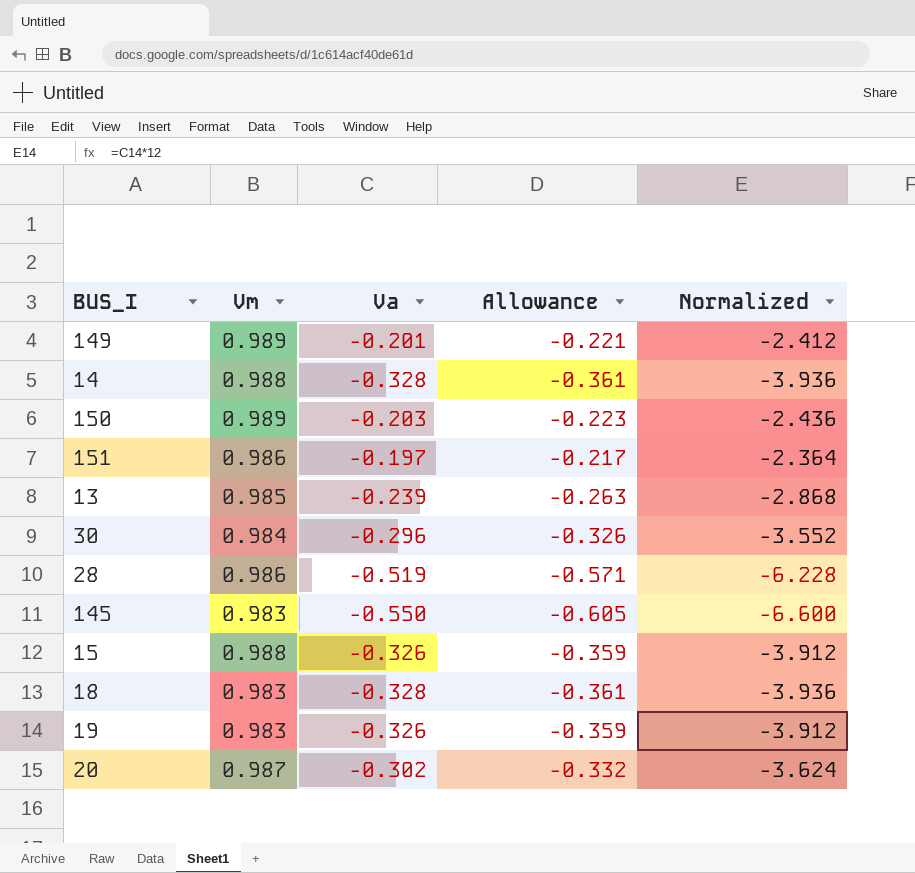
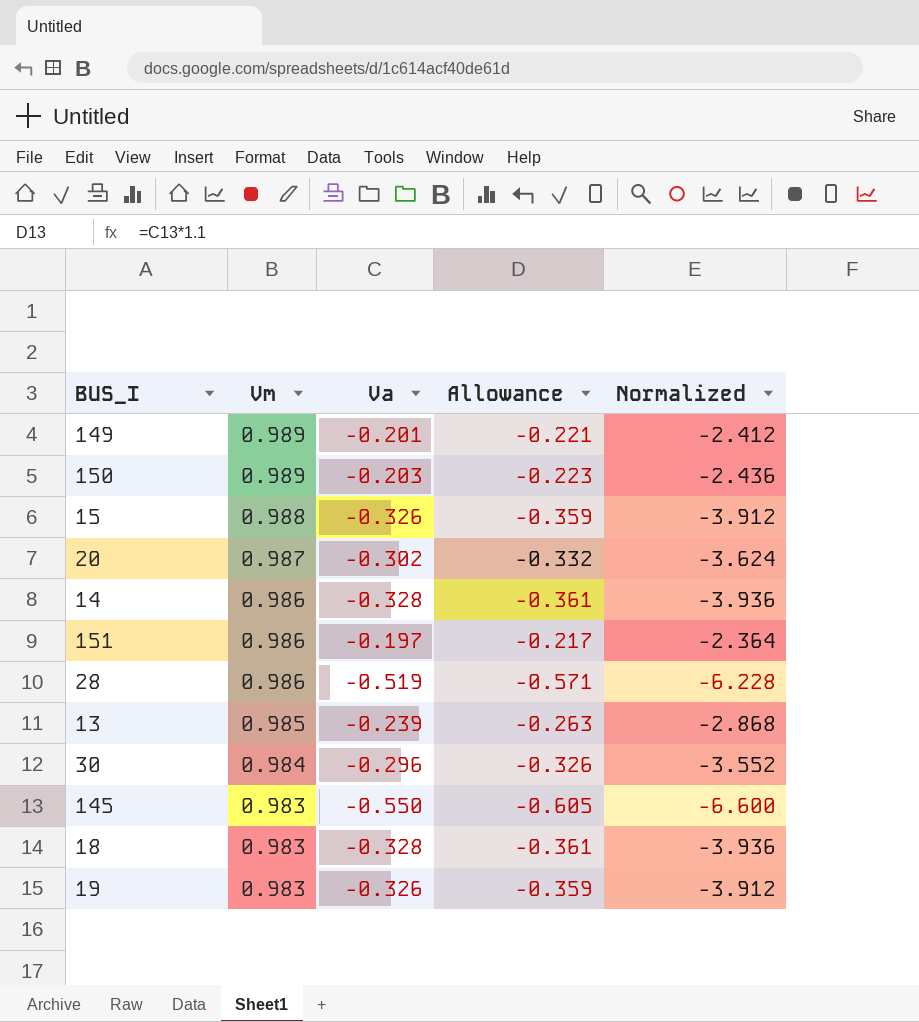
row order: none -> Vm descending
14 | Vm: 0.988 -> 0.986

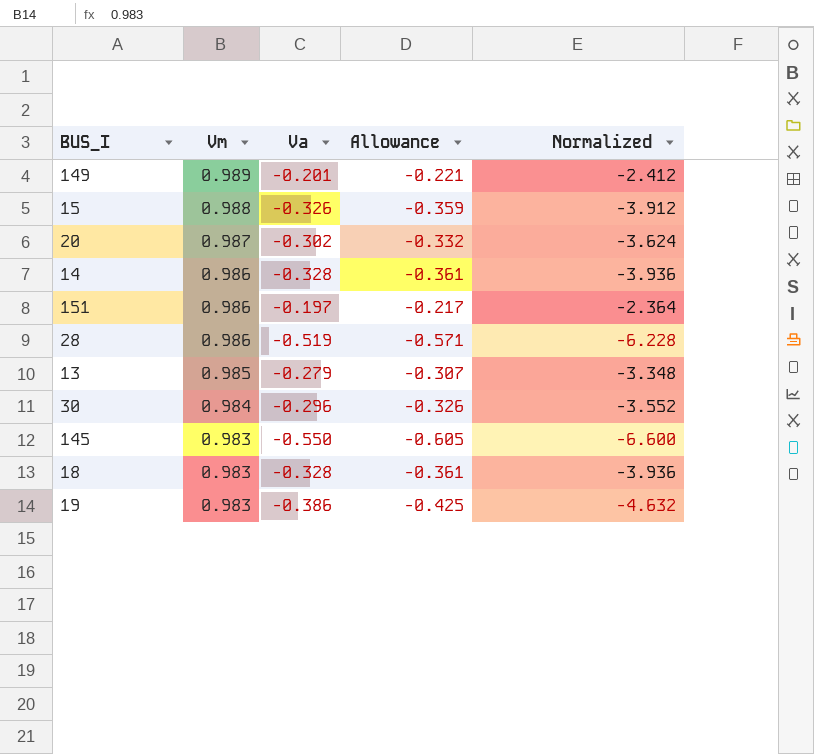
row 150: 0.989 | -0.203 | -0.223 | -2.436 -> none
13 | Va: -0.239 -> -0.279
13 | Allowance: -0.263 -> -0.307
13 | Normalized: -2.868 -> -3.348
19 | Va: -0.326 -> -0.386
19 | Allowance: -0.359 -> -0.425
19 | Normalized: -3.912 -> -4.632

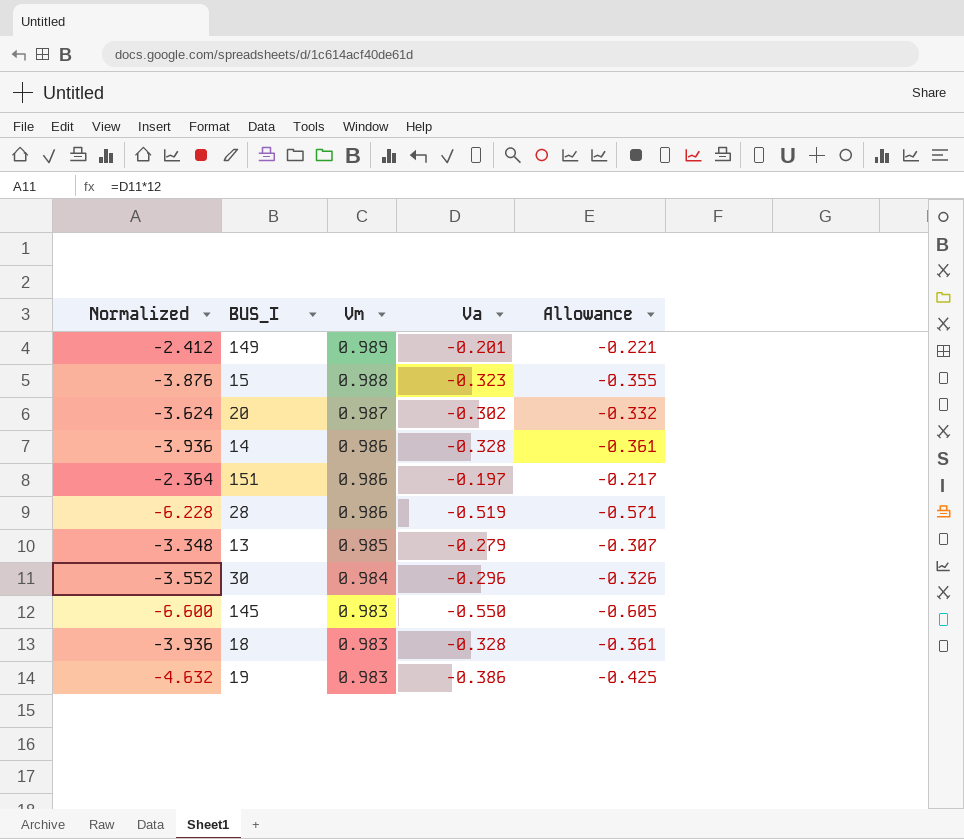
column Normalized | position: 5 -> 1
15 | Normalized: -3.912 -> -3.876
15 | Va: -0.326 -> -0.323
15 | Allowance: -0.359 -> -0.355

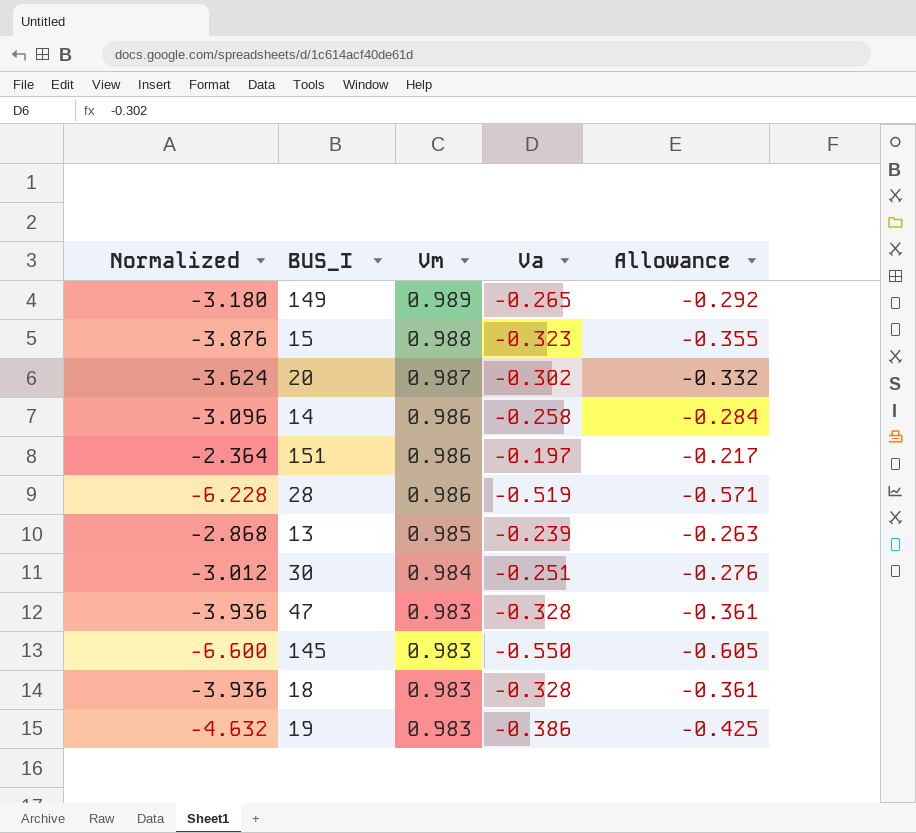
149 | Normalized: -2.412 -> -3.180
149 | Va: -0.201 -> -0.265
149 | Allowance: -0.221 -> -0.292
14 | Normalized: -3.936 -> -3.096
14 | Va: -0.328 -> -0.258
14 | Allowance: -0.361 -> -0.284
13 | Normalized: -3.348 -> -2.868
13 | Va: -0.279 -> -0.239
13 | Allowance: -0.307 -> -0.263
30 | Normalized: -3.552 -> -3.012
30 | Va: -0.296 -> -0.251
30 | Allowance: -0.326 -> -0.276
row 47: none -> -3.936 | 0.983 | -0.328 | -0.361

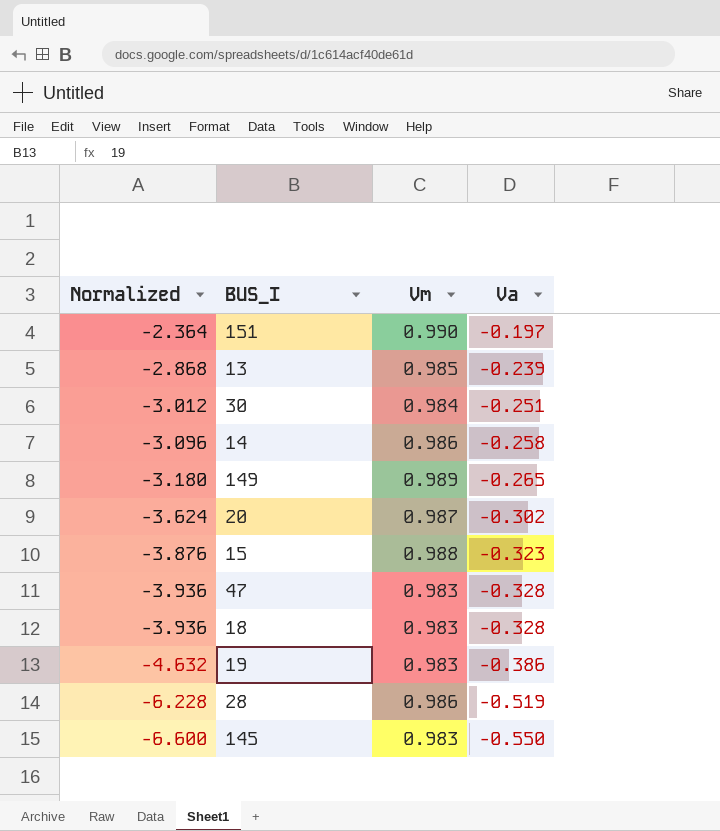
row order: Vm descending -> Normalized descending
column Allowance | formula: [Va] * 1.1 -> none
151 | Vm: 0.986 -> 0.990

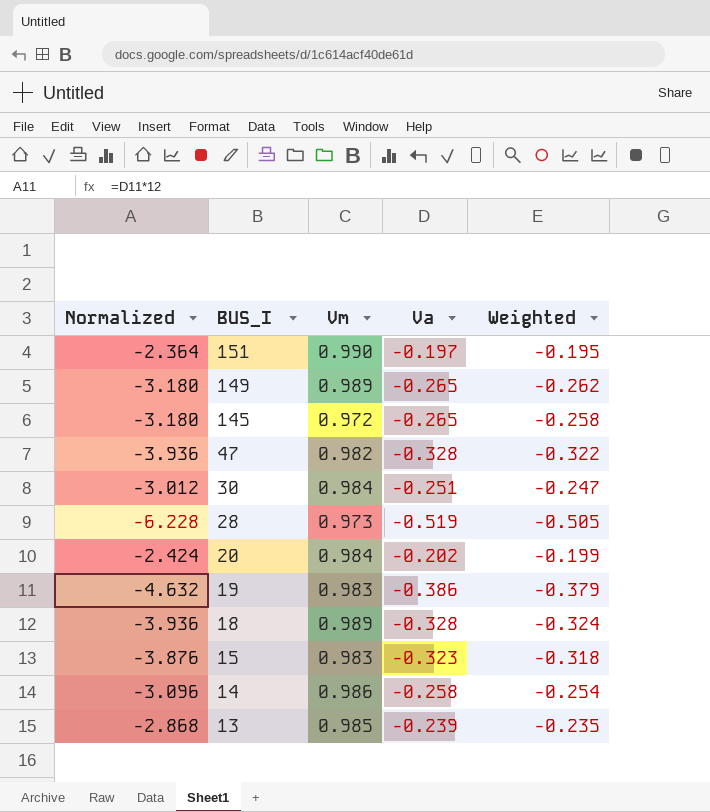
row order: Normalized descending -> BUS_I descending
column Weighted | formula: none -> [Vm] * [Va]
145 | Normalized: -6.600 -> -3.180
145 | Vm: 0.983 -> 0.972
145 | Va: -0.550 -> -0.265
47 | Vm: 0.983 -> 0.982
28 | Vm: 0.986 -> 0.973
20 | Normalized: -3.624 -> -2.424
20 | Vm: 0.987 -> 0.984
20 | Va: -0.302 -> -0.202
18 | Vm: 0.983 -> 0.989
15 | Vm: 0.988 -> 0.983

